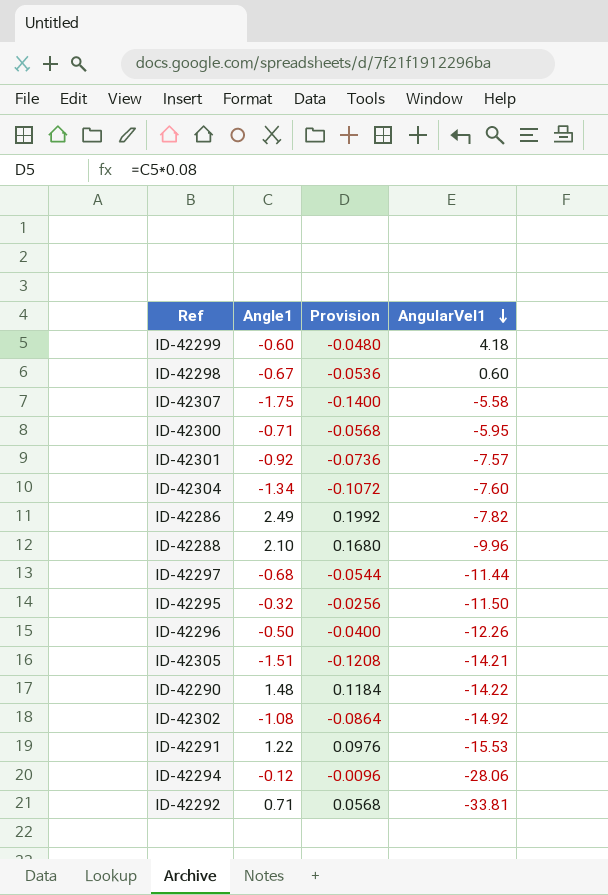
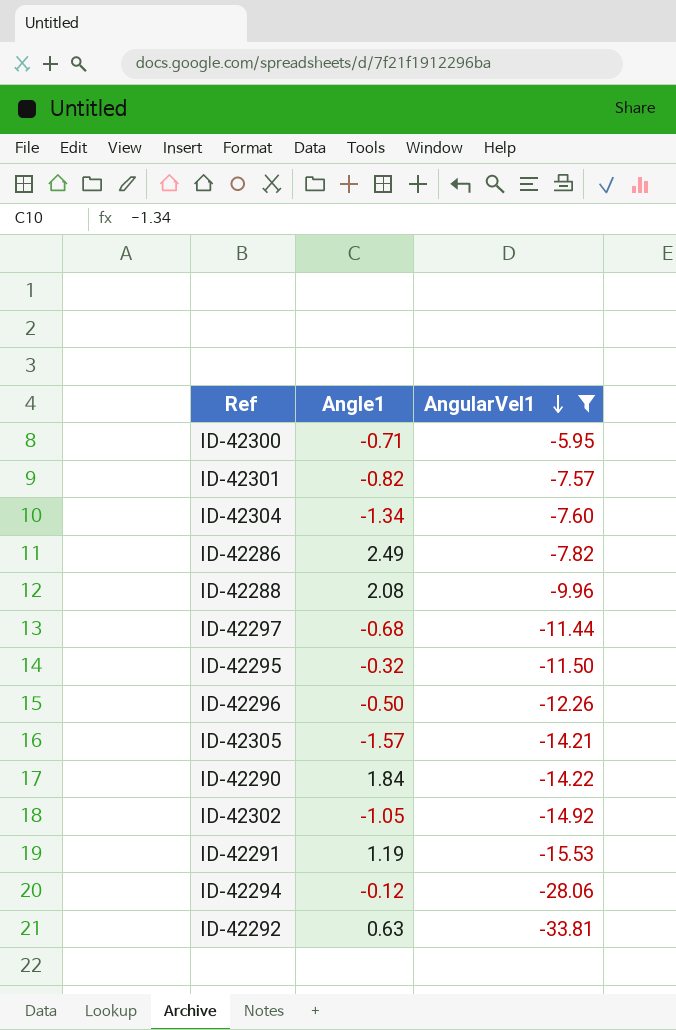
filter: none -> AngularVel1 <= -5.95
column Provision | formula: [Angle1] * 0.08 -> none
ID-42301 | Angle1: -0.92 -> -0.82
ID-42288 | Angle1: 2.10 -> 2.08
ID-42305 | Angle1: -1.51 -> -1.57
ID-42290 | Angle1: 1.48 -> 1.84
ID-42302 | Angle1: -1.08 -> -1.05
ID-42291 | Angle1: 1.22 -> 1.19
ID-42292 | Angle1: 0.71 -> 0.63

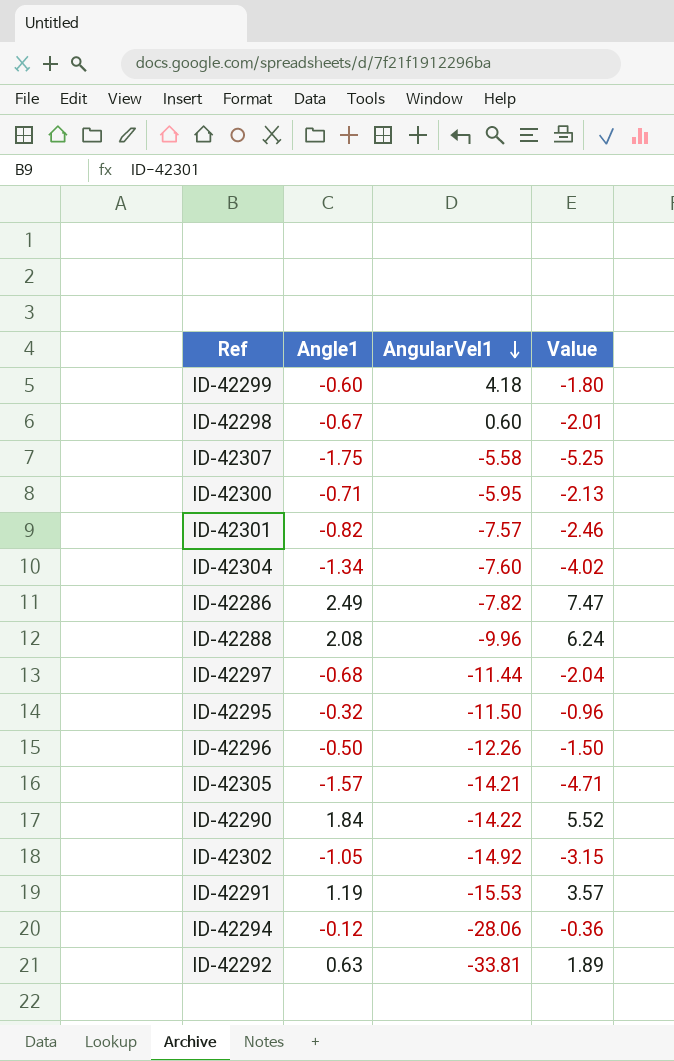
filter: AngularVel1 <= -5.95 -> none
column Value | formula: none -> [Angle1] * 3

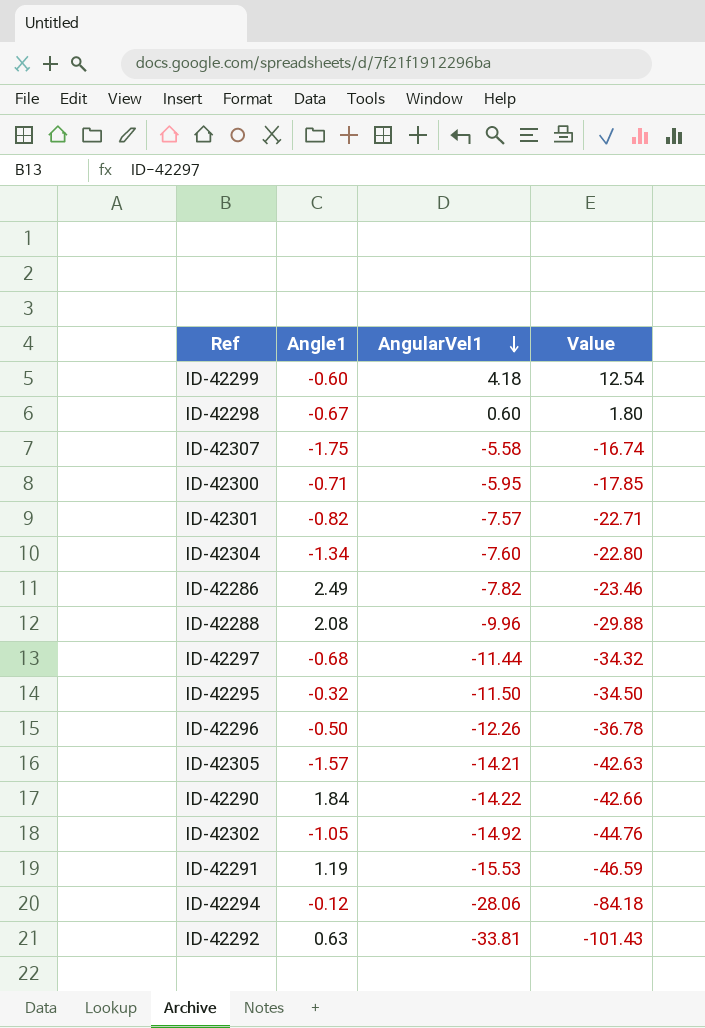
column Value | formula: [Angle1] * 3 -> [AngularVel1] * 3

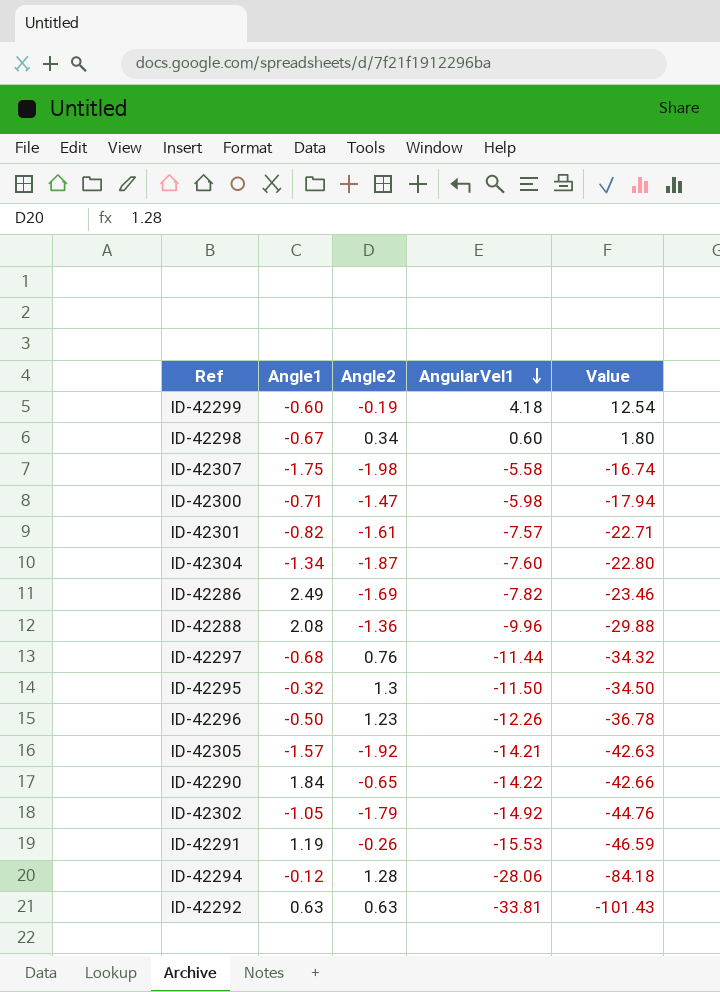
column Angle2 | position: none -> 3
ID-42300 | AngularVel1: -5.95 -> -5.98
ID-42300 | Value: -17.85 -> -17.94

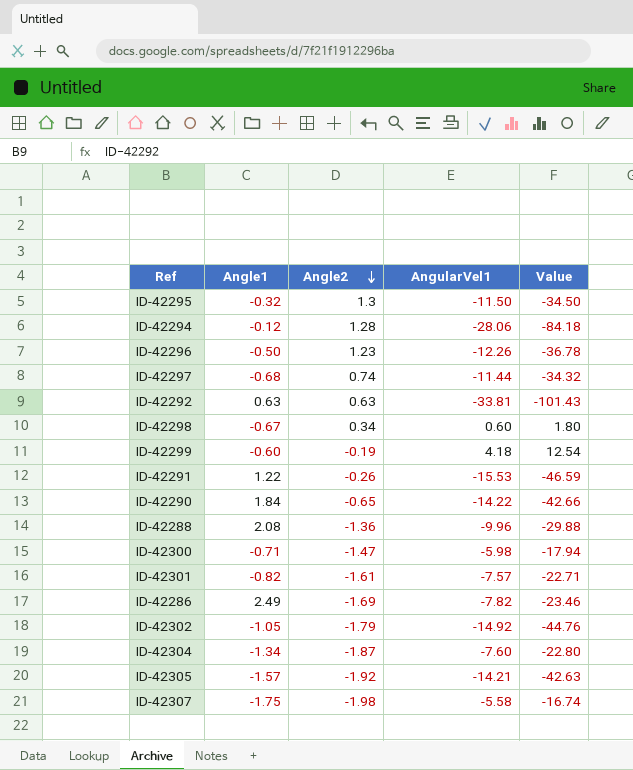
row order: AngularVel1 descending -> Angle2 descending
ID-42297 | Angle2: 0.76 -> 0.74
ID-42291 | Angle1: 1.19 -> 1.22

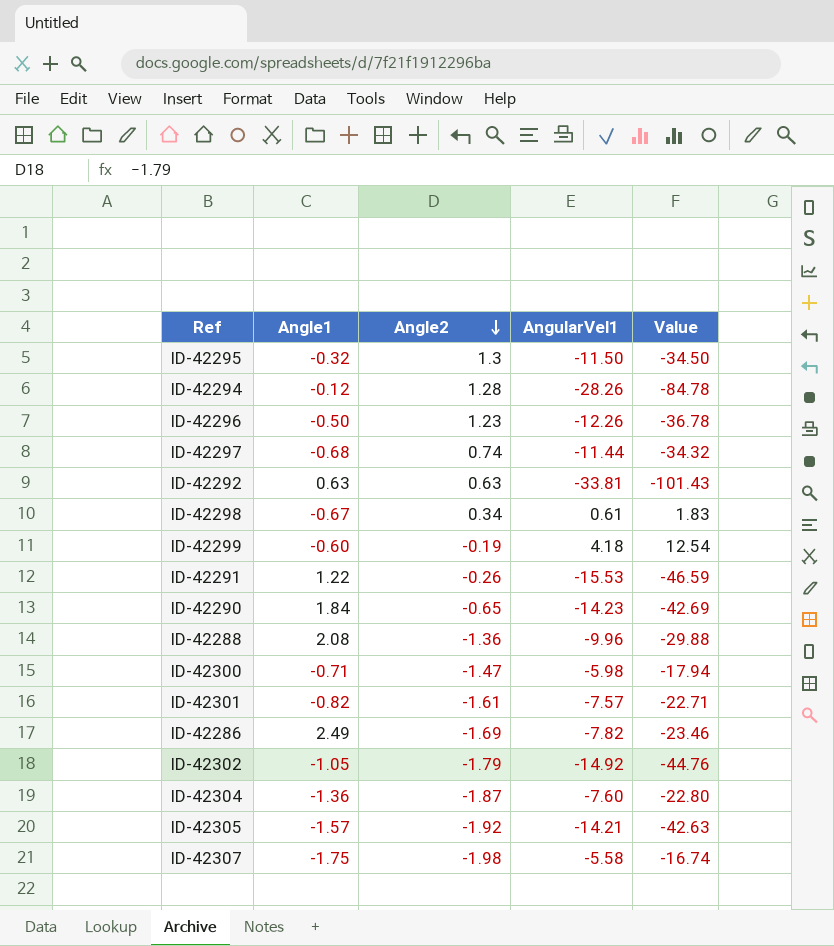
ID-42294 | AngularVel1: -28.06 -> -28.26
ID-42294 | Value: -84.18 -> -84.78
ID-42298 | AngularVel1: 0.60 -> 0.61
ID-42298 | Value: 1.80 -> 1.83
ID-42290 | AngularVel1: -14.22 -> -14.23
ID-42290 | Value: -42.66 -> -42.69
ID-42304 | Angle1: -1.34 -> -1.36

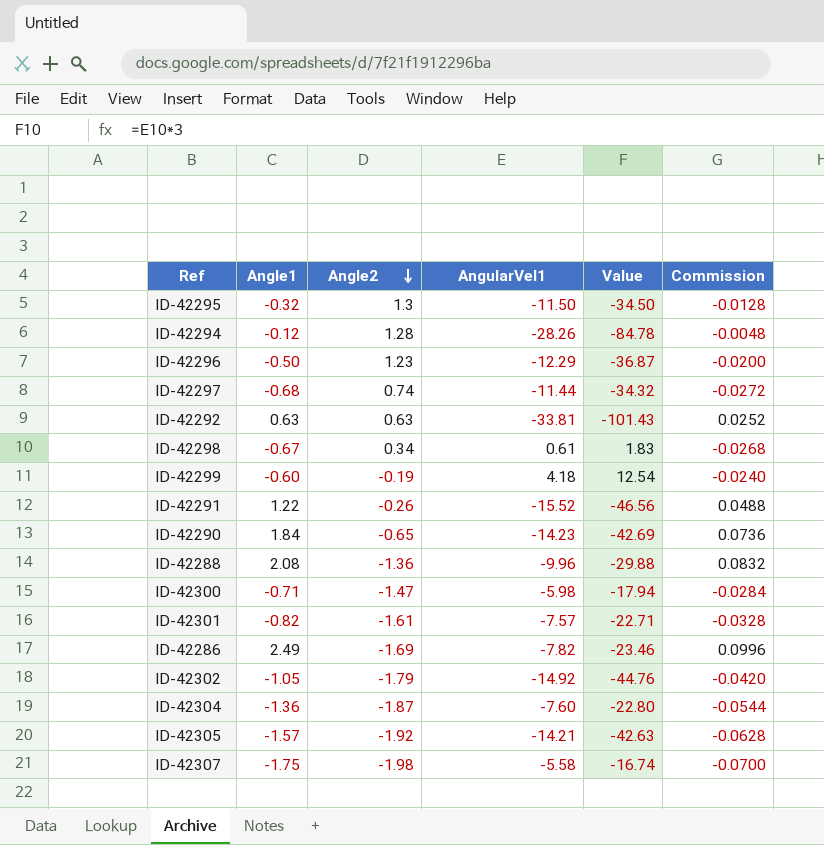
column Commission | formula: none -> [Angle1] * 0.04
ID-42296 | AngularVel1: -12.26 -> -12.29
ID-42296 | Value: -36.78 -> -36.87
ID-42291 | AngularVel1: -15.53 -> -15.52
ID-42291 | Value: -46.59 -> -46.56

